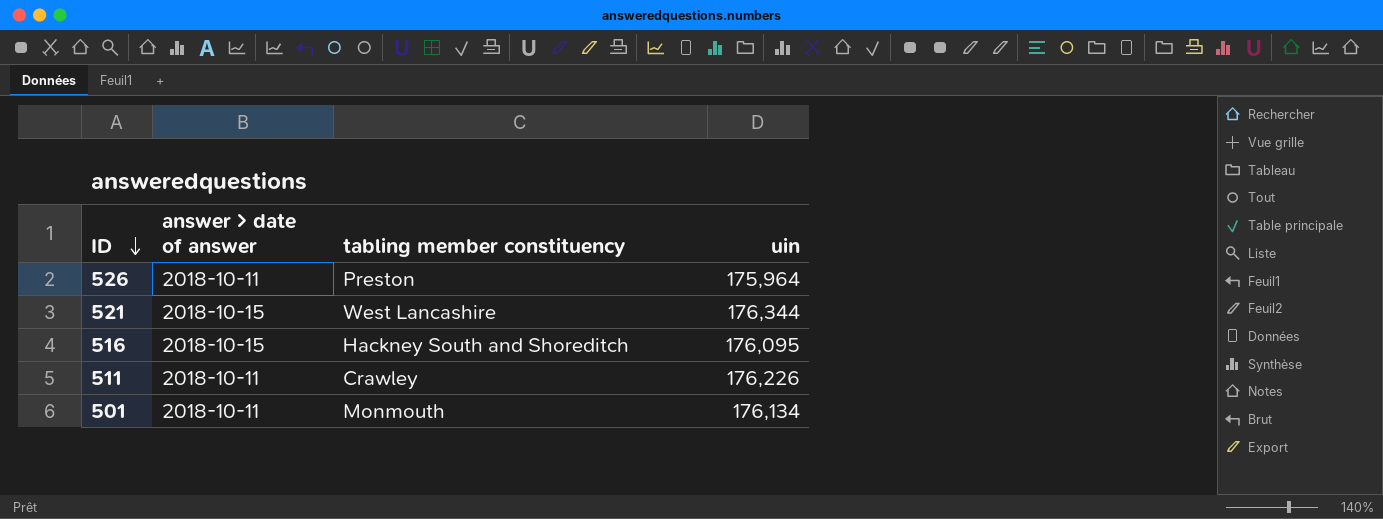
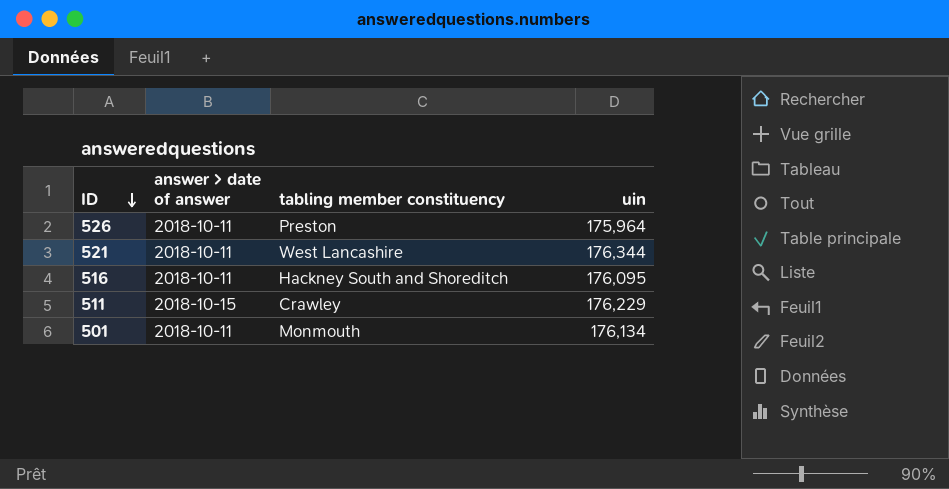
521 | answer > date of answer: 2018-10-15 -> 2018-10-11
516 | answer > date of answer: 2018-10-15 -> 2018-10-11
511 | answer > date of answer: 2018-10-11 -> 2018-10-15
511 | uin: 176,226 -> 176,229

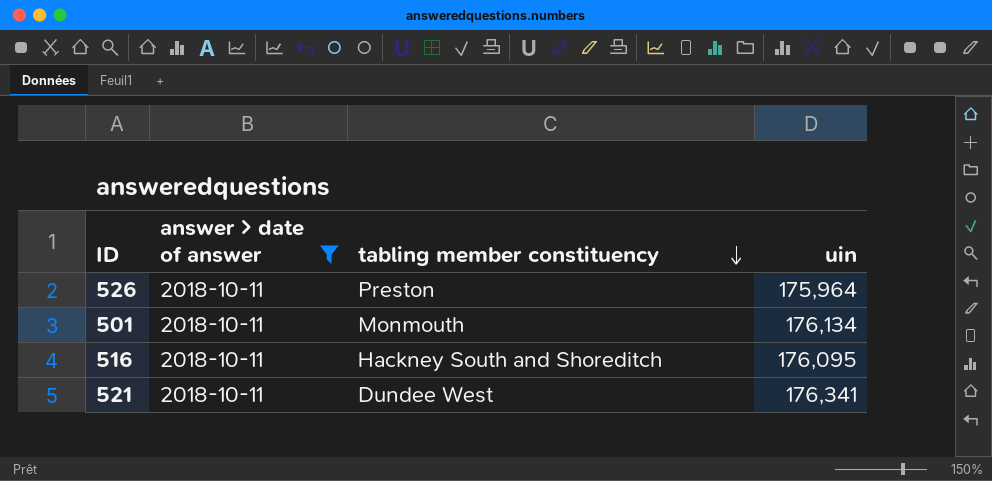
filter: none -> answer > date of answer = 2018-10-11
row order: ID descending -> tabling member constituency descending
521 | tabling member constituency: West Lancashire -> Dundee West
521 | uin: 176,344 -> 176,341

